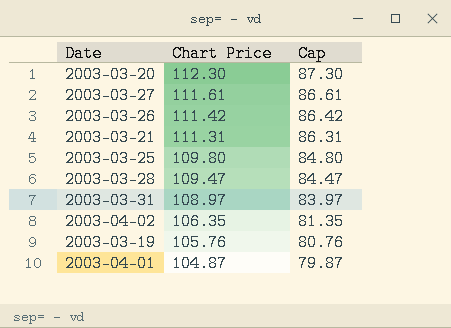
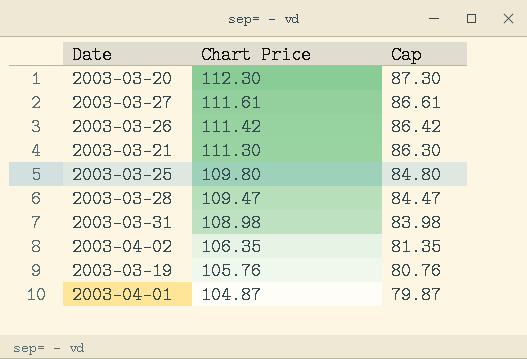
2003-03-21 | Chart Price: 111.31 -> 111.30
2003-03-21 | Cap: 86.31 -> 86.30
2003-03-31 | Chart Price: 108.97 -> 108.98
2003-03-31 | Cap: 83.97 -> 83.98

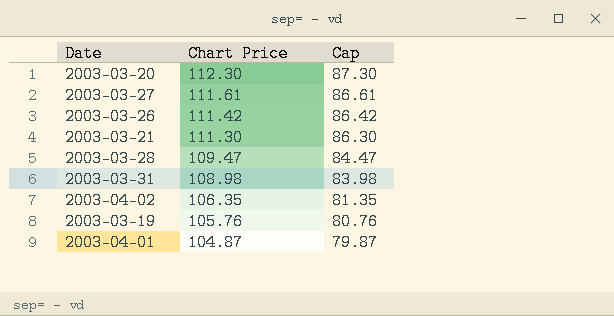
row 2003-03-25: 109.80 | 84.80 -> none

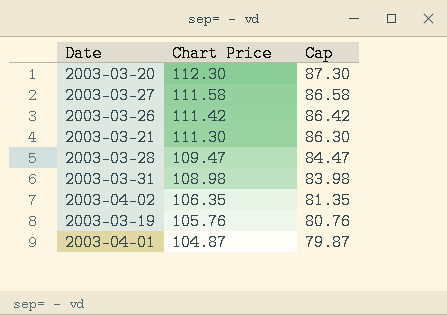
2003-03-27 | Chart Price: 111.61 -> 111.58
2003-03-27 | Cap: 86.61 -> 86.58

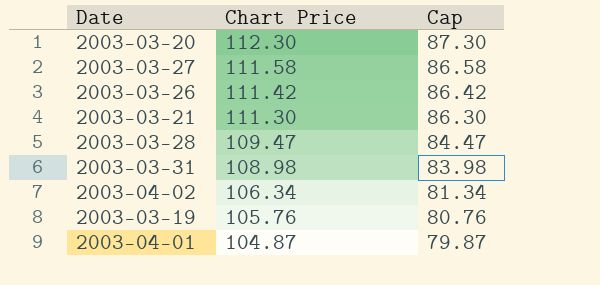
2003-04-02 | Chart Price: 106.35 -> 106.34
2003-04-02 | Cap: 81.35 -> 81.34

